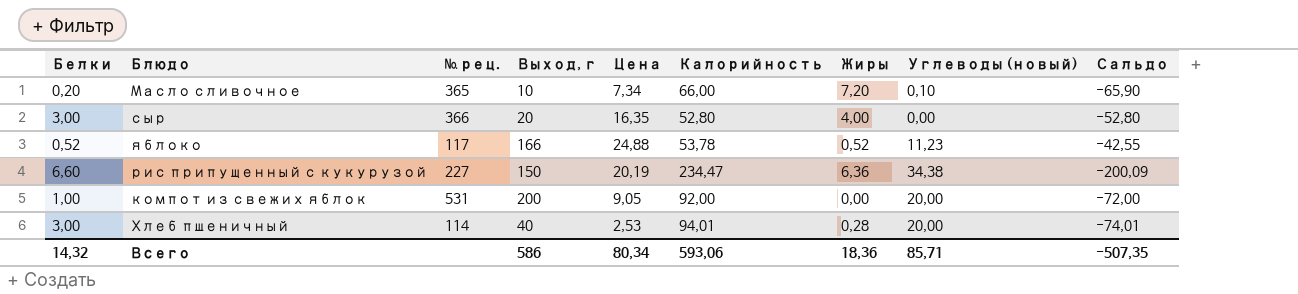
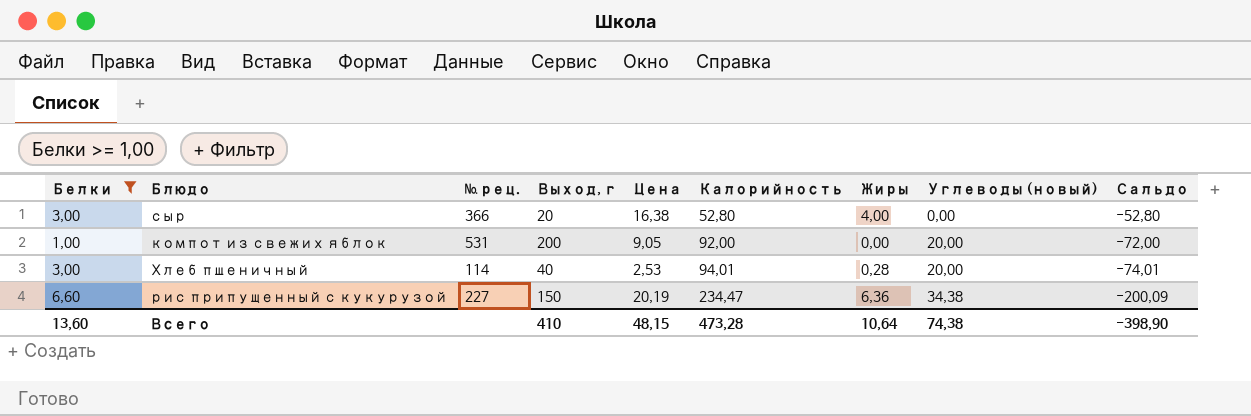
filter: none -> Белки >= 1,00
row order: none -> Калорийность ascending
сыр | Цена: 16,35 -> 16,38
Всего | Белки: 14,32 -> 13,60
Всего | Выход, г: 586 -> 410
Всего | Цена: 80,34 -> 48,15
Всего | Калорийность: 593,06 -> 473,28
Всего | Жиры: 18,36 -> 10,64
Всего | Углеводы (новый): 85,71 -> 74,38
Всего | Сальдо: -507,35 -> -398,90

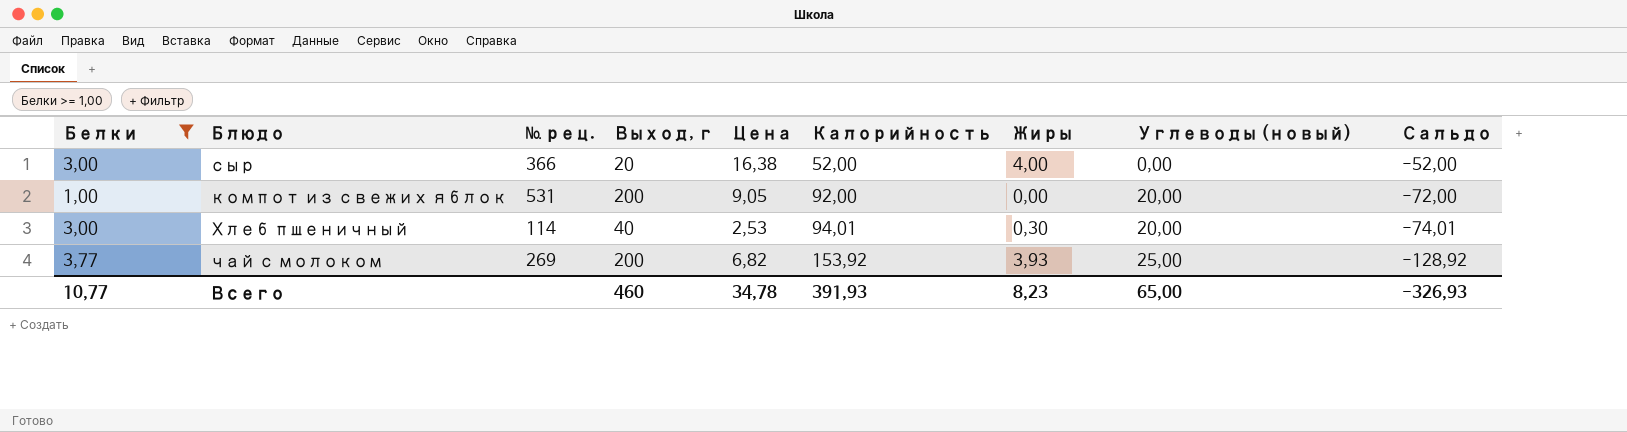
row рис припущенный с кукурузой: 6,60 | 227 | 150 | 20,19 | 234,47 | 6,36 | 34,38 | -200,09 -> none
сыр | Калорийность: 52,80 -> 52,00
сыр | Сальдо: -52,80 -> -52,00
Хлеб пшеничный | Жиры: 0,28 -> 0,30
row чай с молоком: none -> 3,77 | 269 | 200 | 6,82 | 153,92 | 3,93 | 25,00 | -128,92
Всего | Белки: 13,60 -> 10,77
Всего | Выход, г: 410 -> 460
Всего | Цена: 48,15 -> 34,78
Всего | Калорийность: 473,28 -> 391,93
Всего | Жиры: 10,64 -> 8,23
Всего | Углеводы (новый): 74,38 -> 65,00
Всего | Сальдо: -398,90 -> -326,93

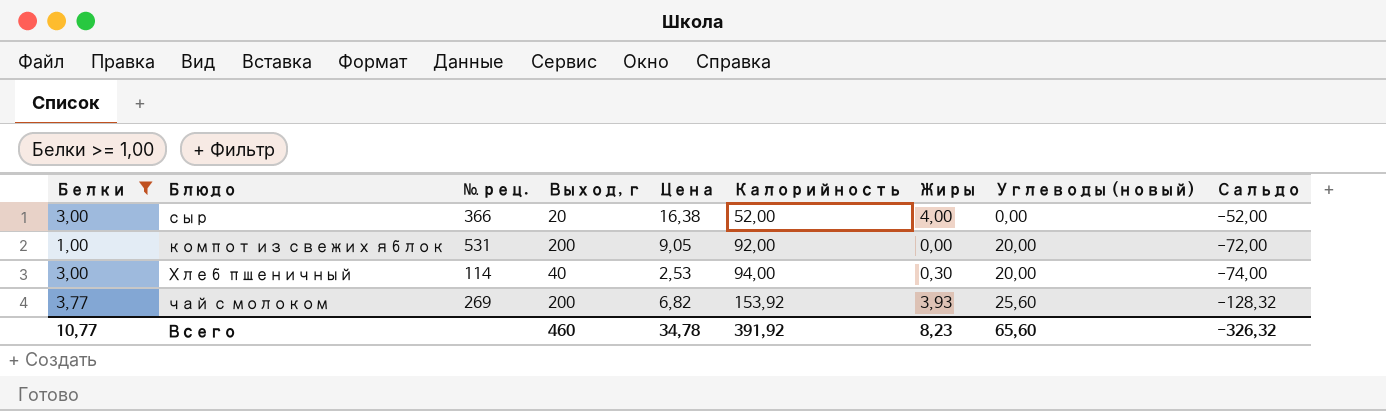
Хлеб пшеничный | Калорийность: 94,01 -> 94,00
Хлеб пшеничный | Сальдо: -74,01 -> -74,00
чай с молоком | Углеводы (новый): 25,00 -> 25,60
чай с молоком | Сальдо: -128,92 -> -128,32
Всего | Калорийность: 391,93 -> 391,92
Всего | Углеводы (новый): 65,00 -> 65,60
Всего | Сальдо: -326,93 -> -326,32

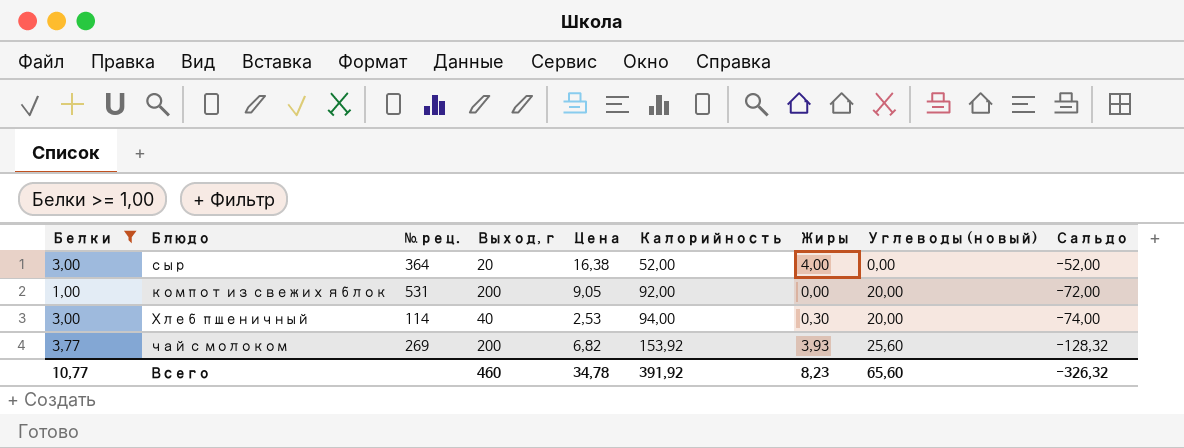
сыр | № рец.: 366 -> 364

